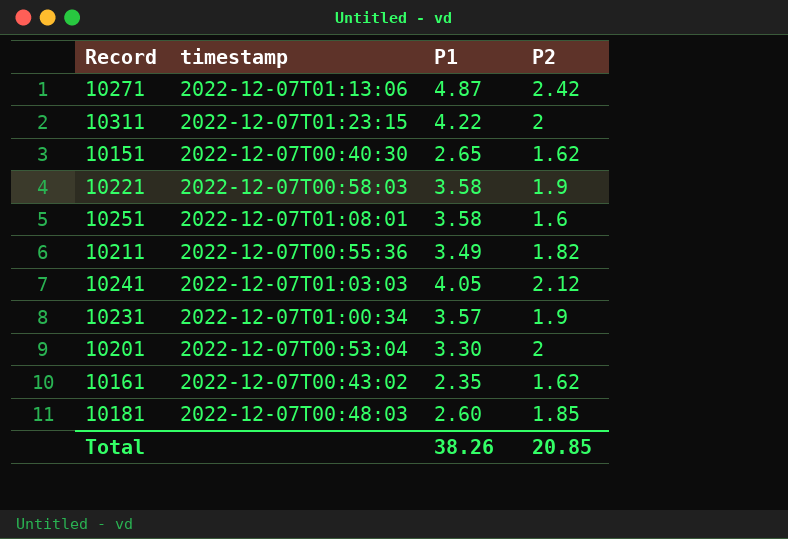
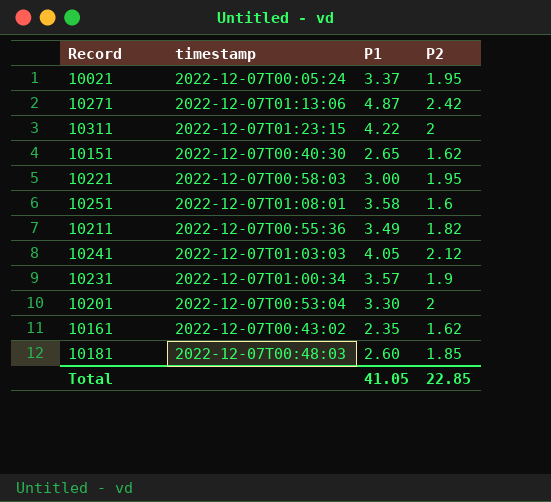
row 10021: none -> 2022-12-07T00:05:24 | 3.37 | 1.95
10221 | P1: 3.58 -> 3.00
10221 | P2: 1.9 -> 1.95
Total | P1: 38.26 -> 41.05
Total | P2: 20.85 -> 22.85

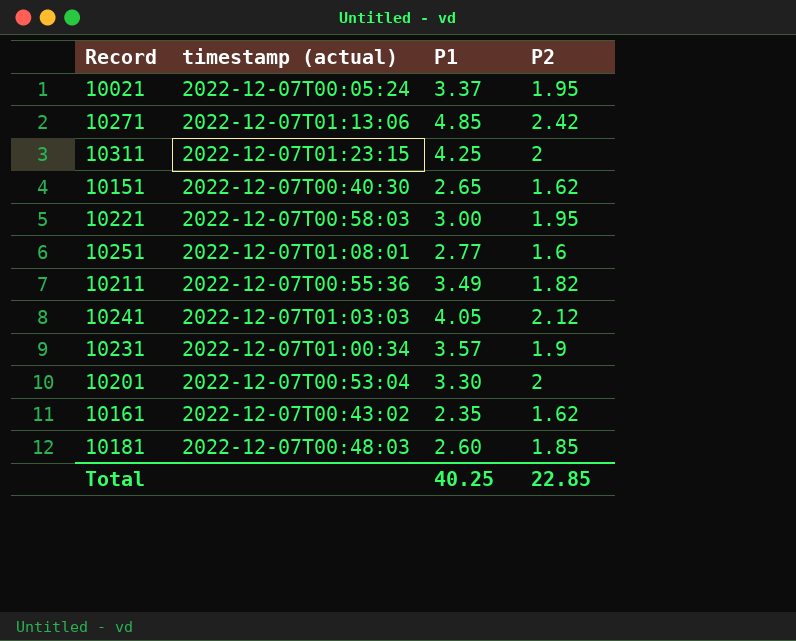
column name: timestamp -> timestamp (actual)
10271 | P1: 4.87 -> 4.85
10311 | P1: 4.22 -> 4.25
10251 | P1: 3.58 -> 2.77
Total | P1: 41.05 -> 40.25

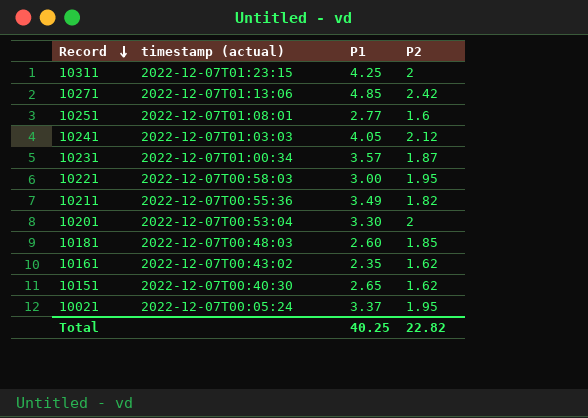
row order: none -> Record descending
10231 | P2: 1.9 -> 1.87
Total | P2: 22.85 -> 22.82

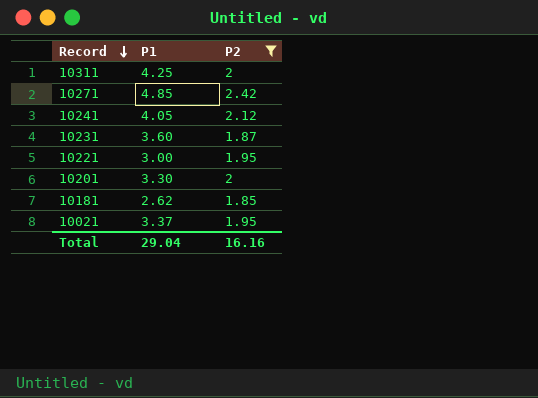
filter: none -> P2 >= 1.85
column timestamp (actual) | position: 2 -> none
10231 | P1: 3.57 -> 3.60
10181 | P1: 2.60 -> 2.62
Total | P1: 40.25 -> 29.04
Total | P2: 22.82 -> 16.16

